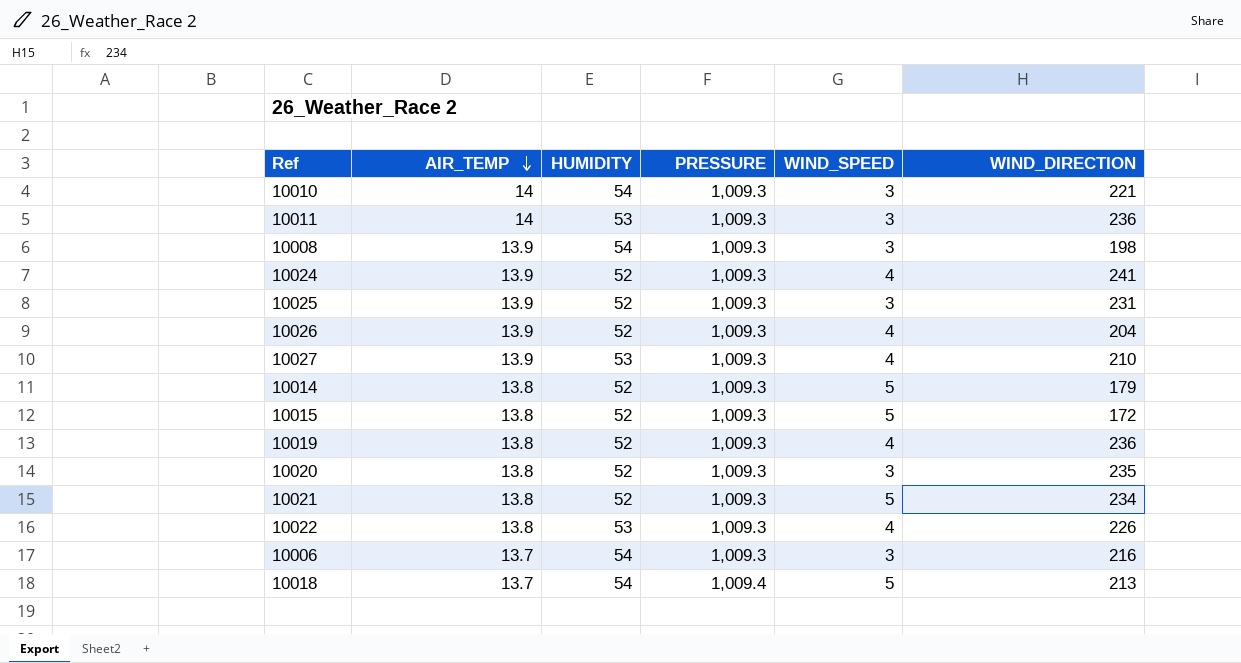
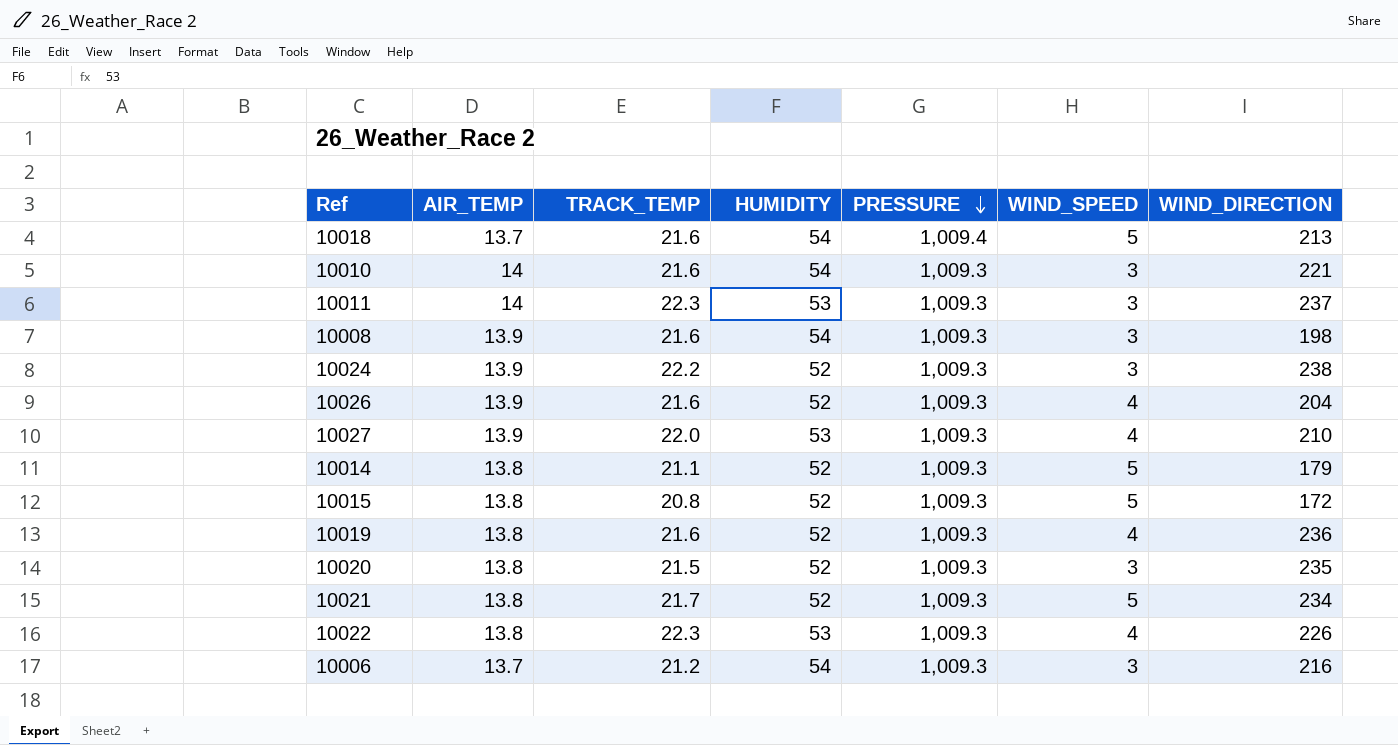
row order: AIR_TEMP descending -> PRESSURE descending
column TRACK_TEMP | position: none -> 3
row 10025: 13.9 | 52 | 1,009.3 | 3 | 231 -> none
10011 | WIND_DIRECTION: 236 -> 237
10024 | WIND_SPEED: 4 -> 3
10024 | WIND_DIRECTION: 241 -> 238

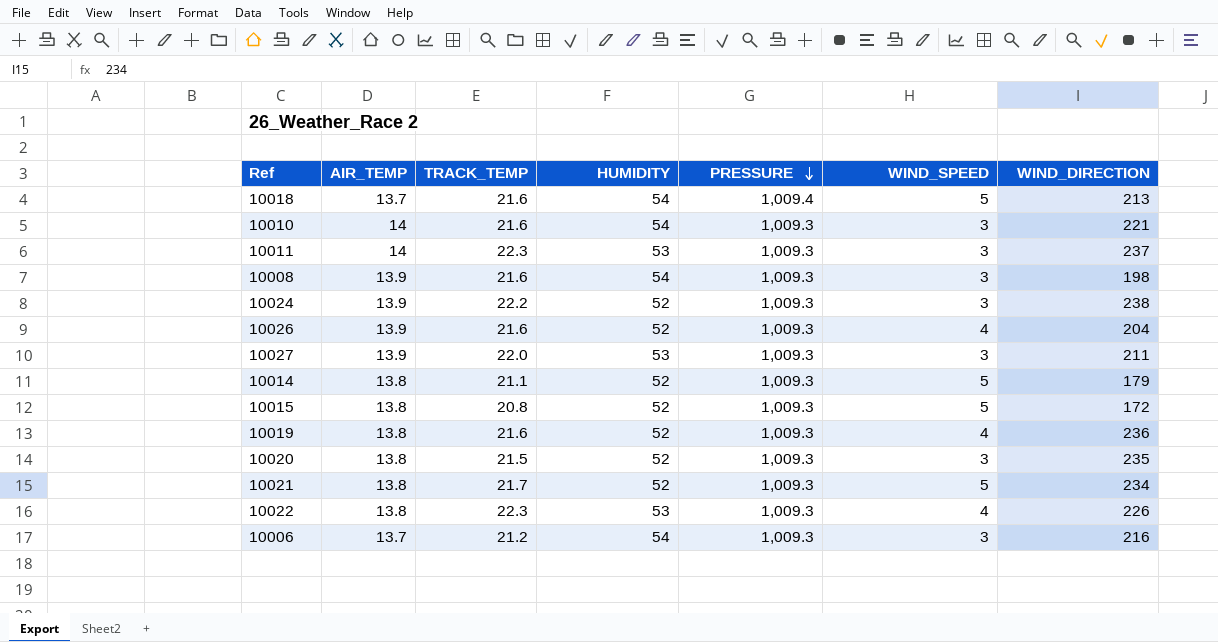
10027 | WIND_SPEED: 4 -> 3
10027 | WIND_DIRECTION: 210 -> 211

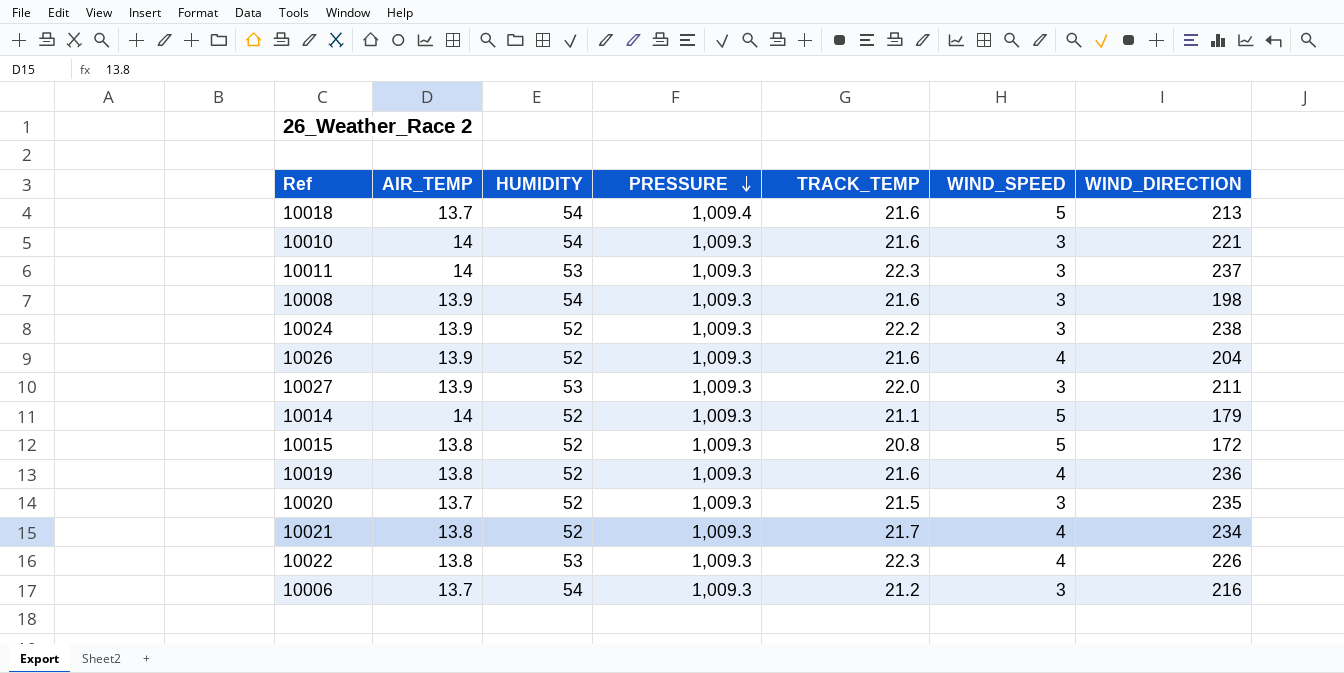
column TRACK_TEMP | position: 3 -> 5
10014 | AIR_TEMP: 13.8 -> 14
10020 | AIR_TEMP: 13.8 -> 13.7
10021 | WIND_SPEED: 5 -> 4

